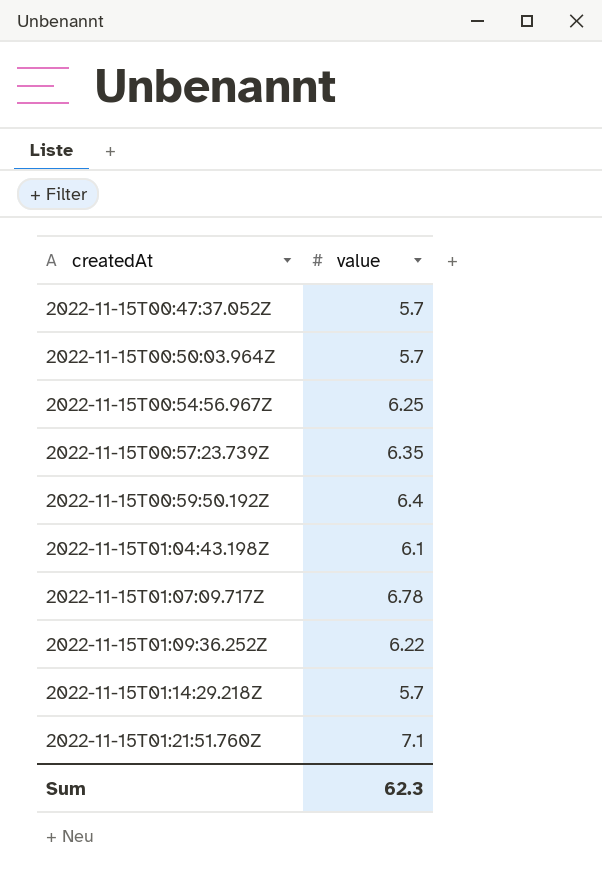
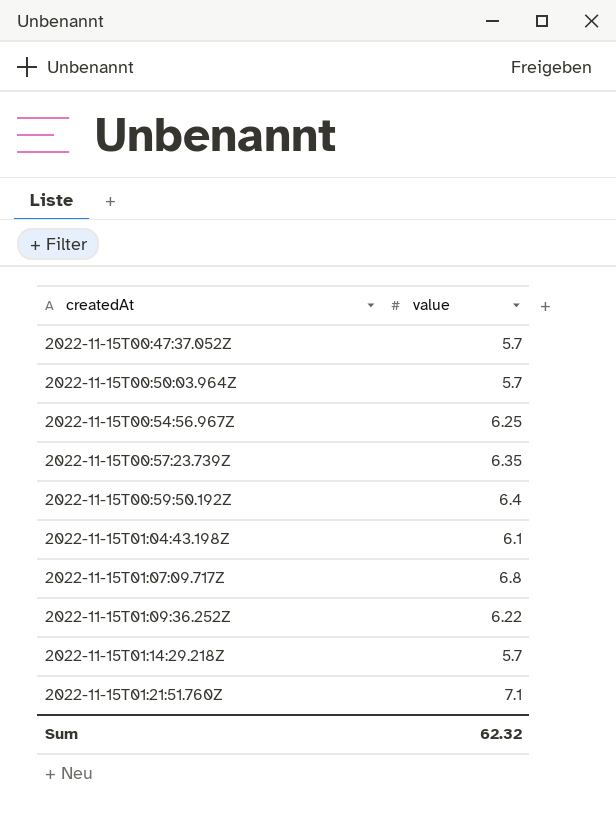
2022-11-15T01:07:09.717Z | value: 6.78 -> 6.8
Sum | value: 62.3 -> 62.32

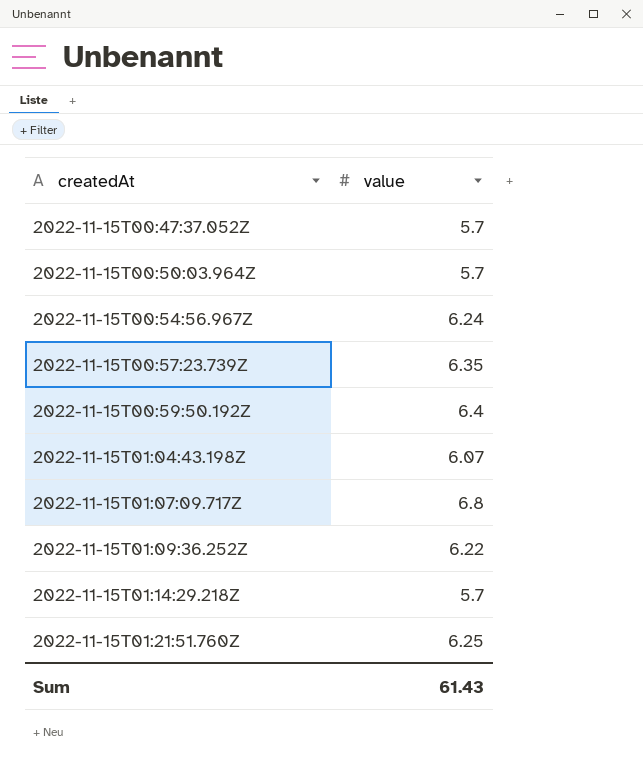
2022-11-15T00:54:56.967Z | value: 6.25 -> 6.24
2022-11-15T01:04:43.198Z | value: 6.1 -> 6.07
2022-11-15T01:21:51.760Z | value: 7.1 -> 6.25
Sum | value: 62.32 -> 61.43

